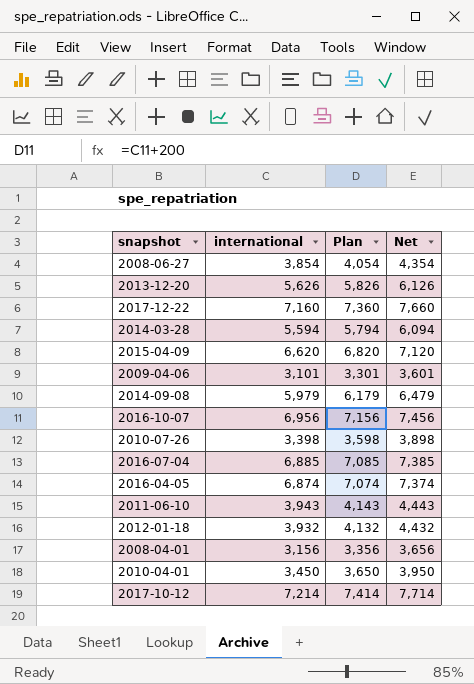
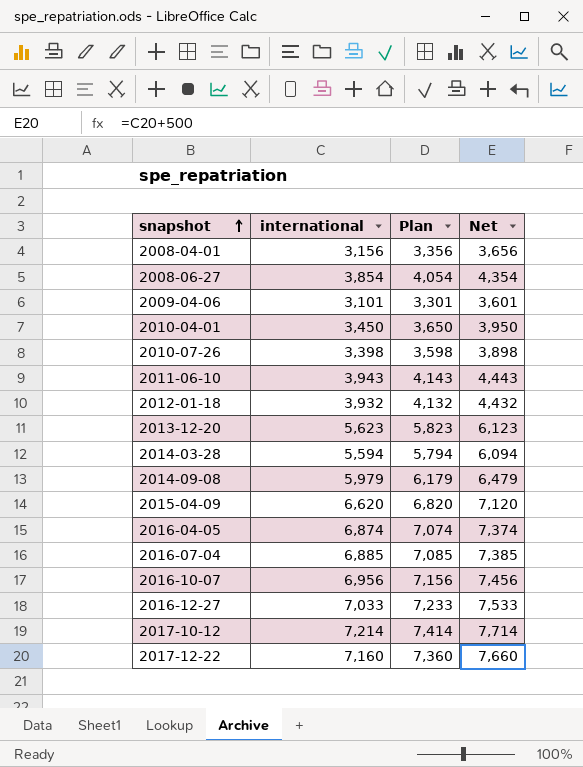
row order: none -> snapshot ascending
2013-12-20 | international: 5,626 -> 5,623
2013-12-20 | Plan: 5,826 -> 5,823
2013-12-20 | Net: 6,126 -> 6,123
row 2016-12-27: none -> 7,033 | 7,233 | 7,533

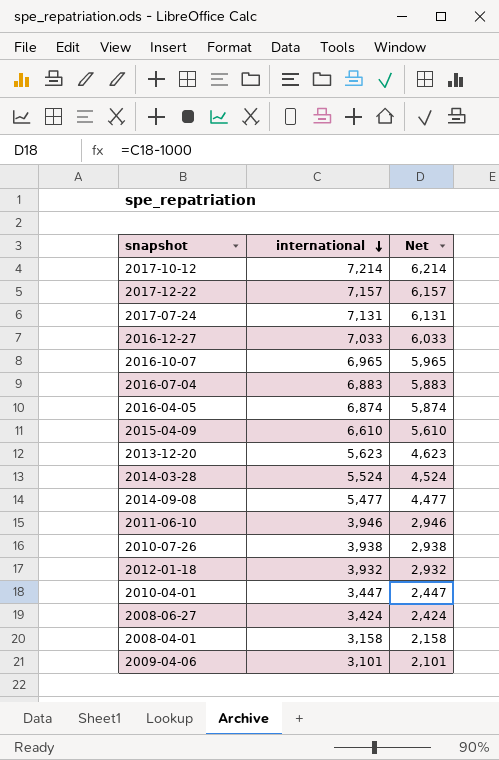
row order: snapshot ascending -> international descending
column Plan | formula: [international] + 200 -> none
column Net | formula: [international] + 500 -> [international] - 1000
2017-12-22 | international: 7,160 -> 7,157
row 2017-07-24: none -> 7,131 | 6,131
2016-10-07 | international: 6,956 -> 6,965
2016-07-04 | international: 6,885 -> 6,883
2015-04-09 | international: 6,620 -> 6,610
2014-03-28 | international: 5,594 -> 5,524
2014-09-08 | international: 5,979 -> 5,477
2011-06-10 | international: 3,943 -> 3,946
2010-07-26 | international: 3,398 -> 3,938
2010-04-01 | international: 3,450 -> 3,447
2008-06-27 | international: 3,854 -> 3,424
2008-04-01 | international: 3,156 -> 3,158

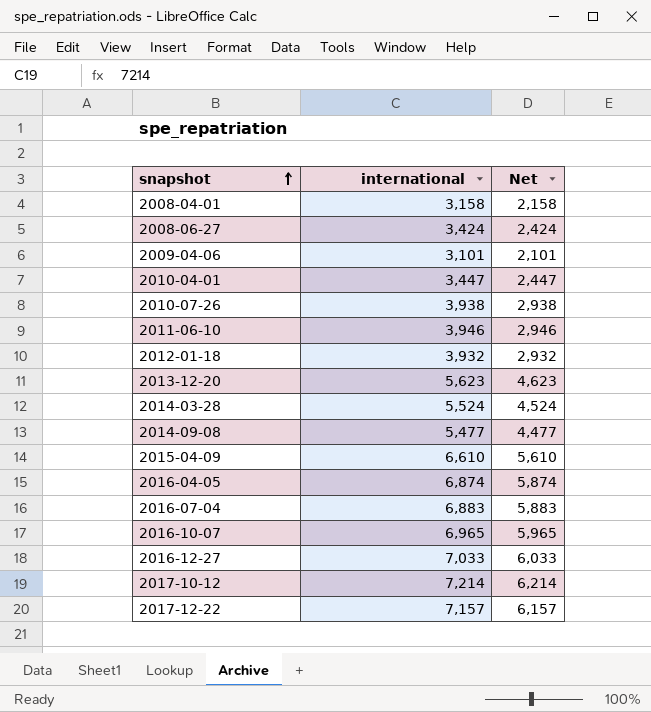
row order: international descending -> snapshot ascending
row 2017-07-24: 7,131 | 6,131 -> none

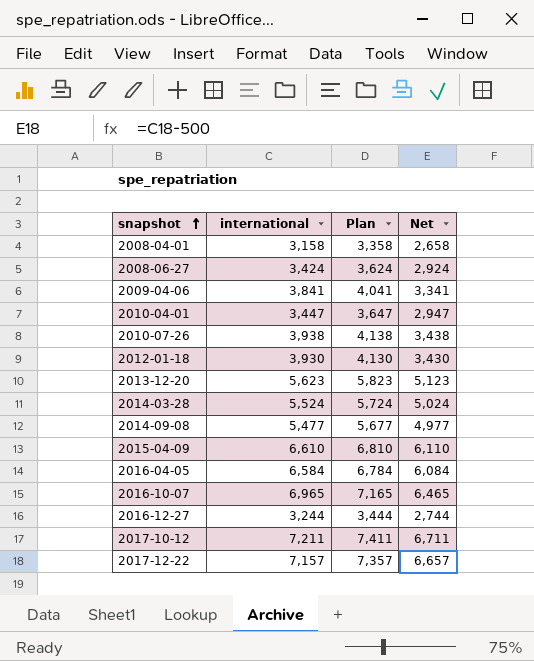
column Plan | formula: none -> [international] + 200
column Net | formula: [international] - 1000 -> [international] - 500
row 2011-06-10: 3,946 | 2,946 -> none
row 2016-07-04: 6,883 | 5,883 -> none
2009-04-06 | international: 3,101 -> 3,841
2012-01-18 | international: 3,932 -> 3,930
2016-04-05 | international: 6,874 -> 6,584
2016-12-27 | international: 7,033 -> 3,244
2017-10-12 | international: 7,214 -> 7,211

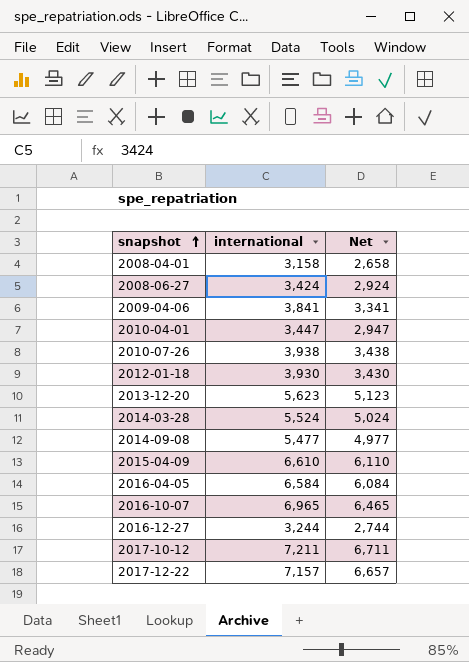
column Plan | formula: [international] + 200 -> none

